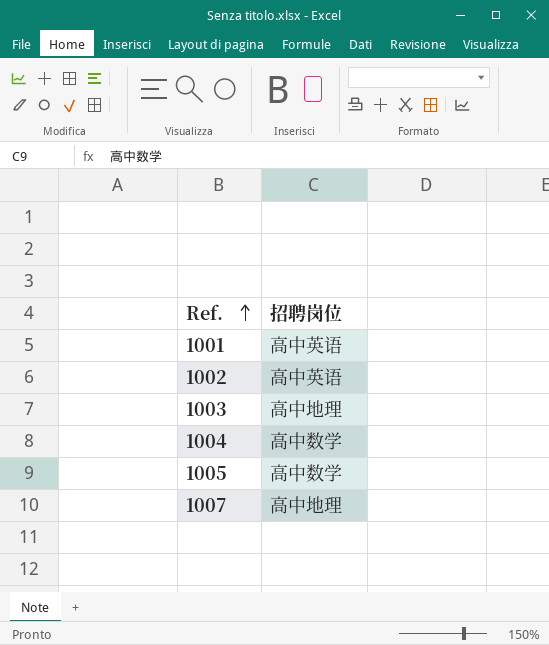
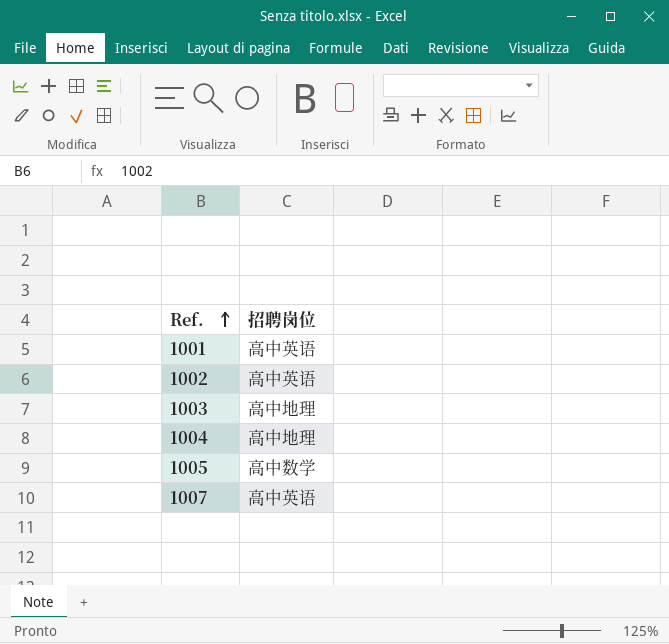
1004 | 招聘岗位: 高中数学 -> 高中地理
1007 | 招聘岗位: 高中地理 -> 高中英语

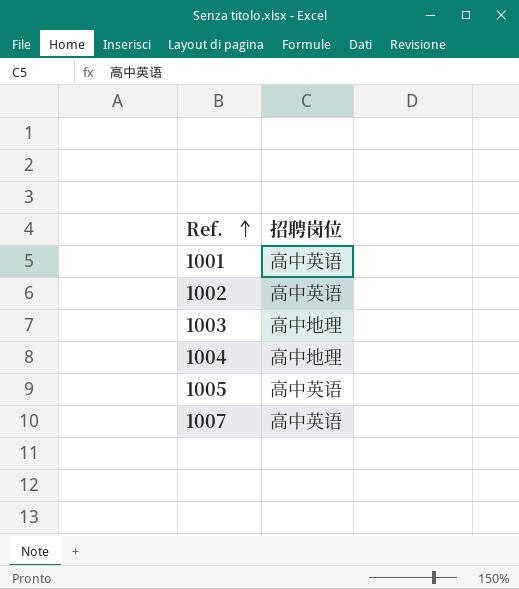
1005 | 招聘岗位: 高中数学 -> 高中英语

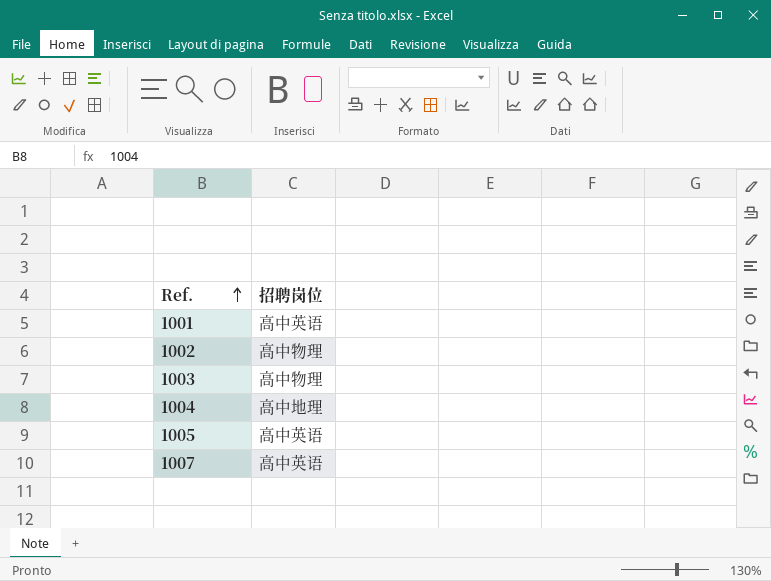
1002 | 招聘岗位: 高中英语 -> 高中物理
1003 | 招聘岗位: 高中地理 -> 高中物理

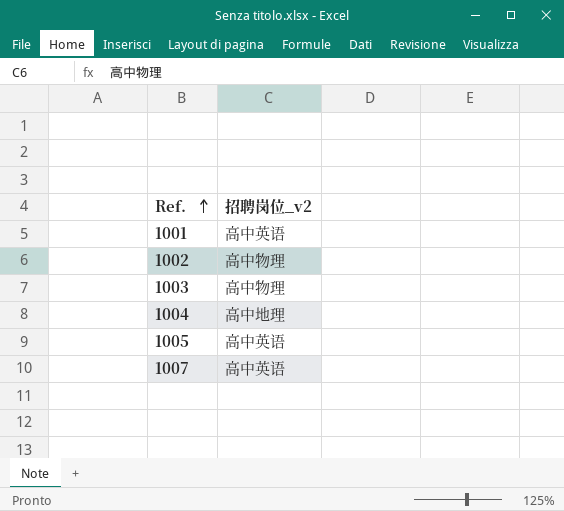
column name: 招聘岗位 -> 招聘岗位_v2

